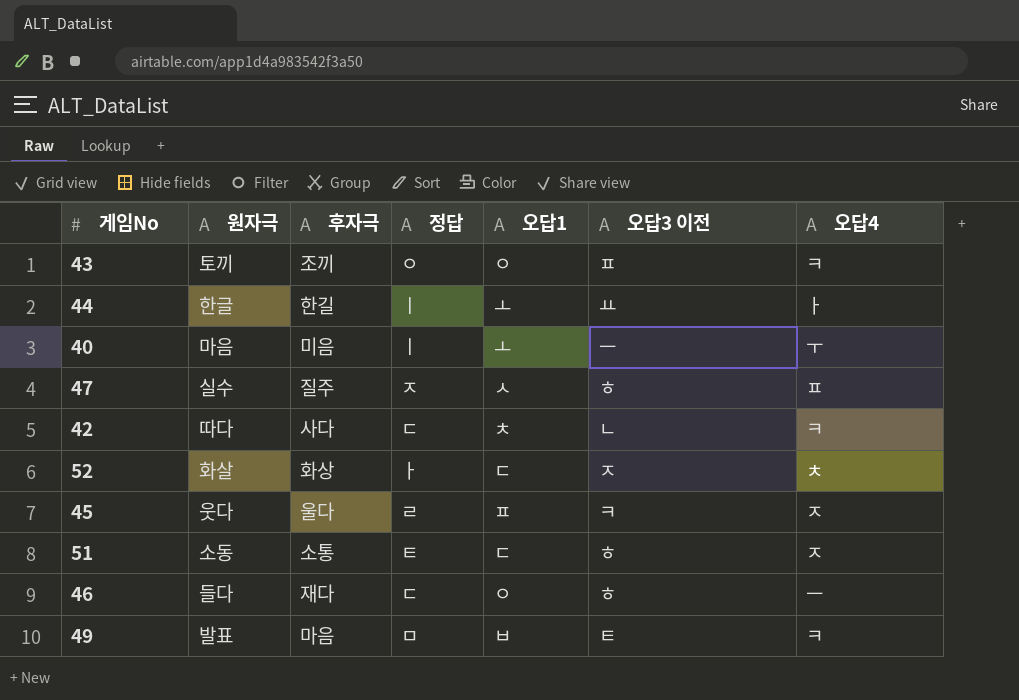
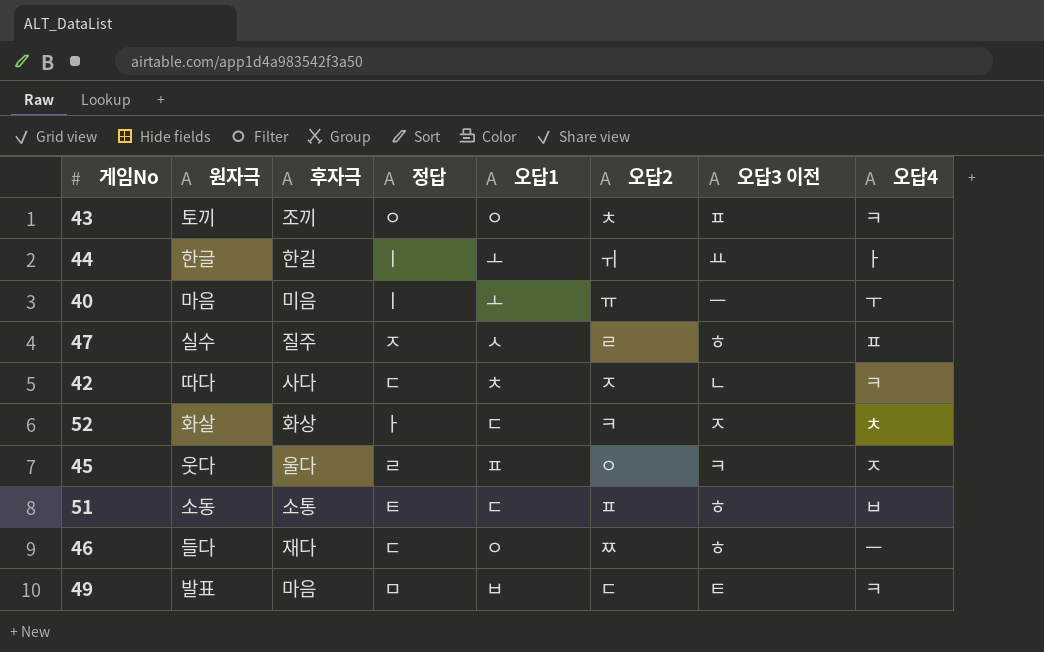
column 오답2 | position: none -> 6
51 | 오답4: ㅈ -> ㅂ

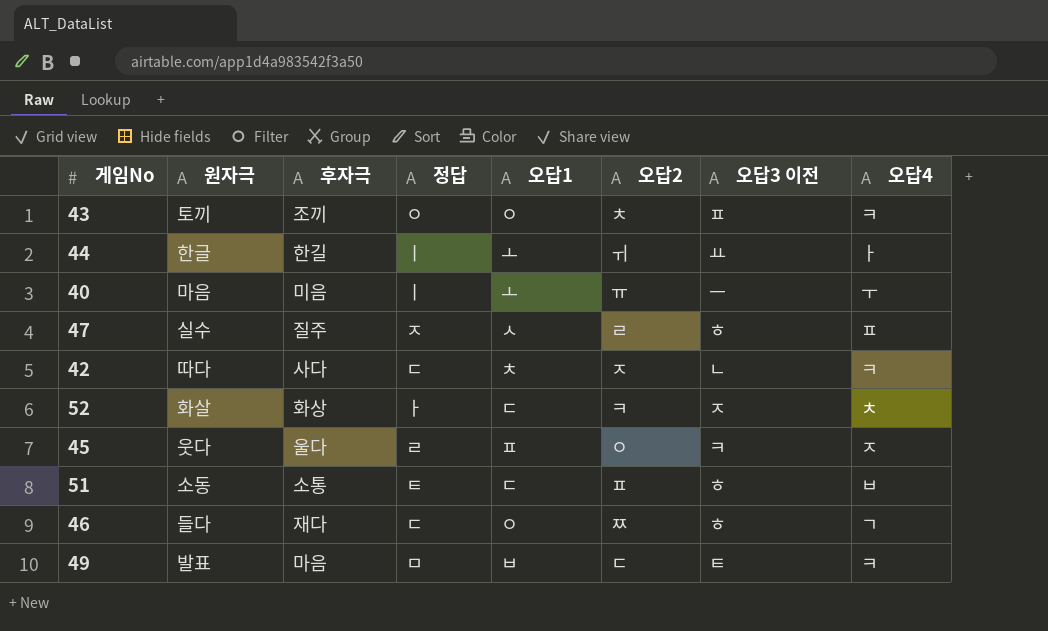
46 | 오답4: ㅡ -> ㄱ

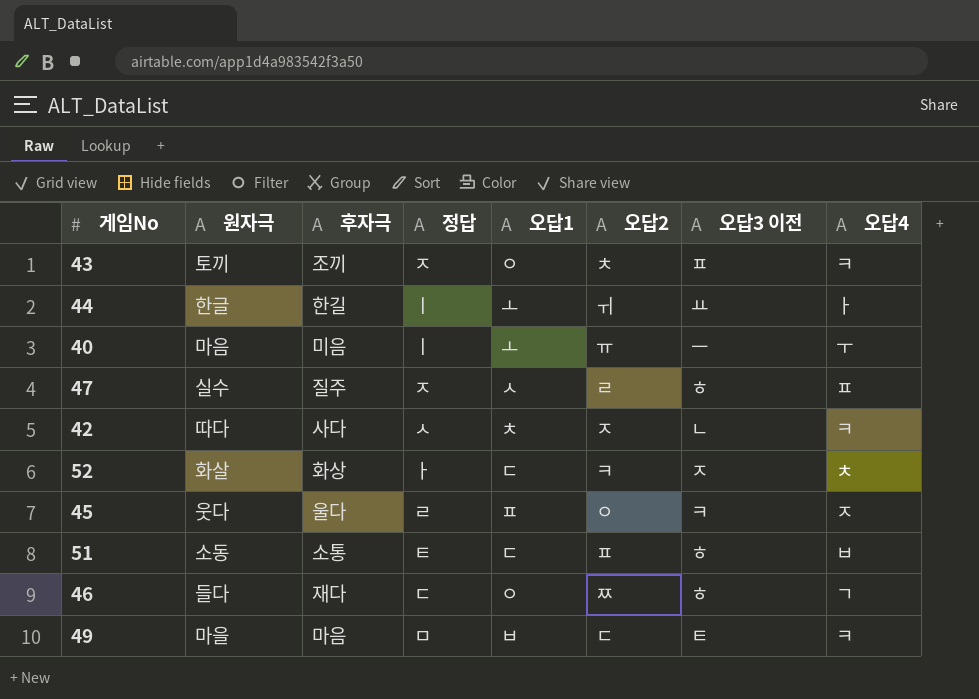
43 | 정답: ㅇ -> ㅈ
42 | 정답: ㄷ -> ㅅ
49 | 원자극: 발표 -> 마을

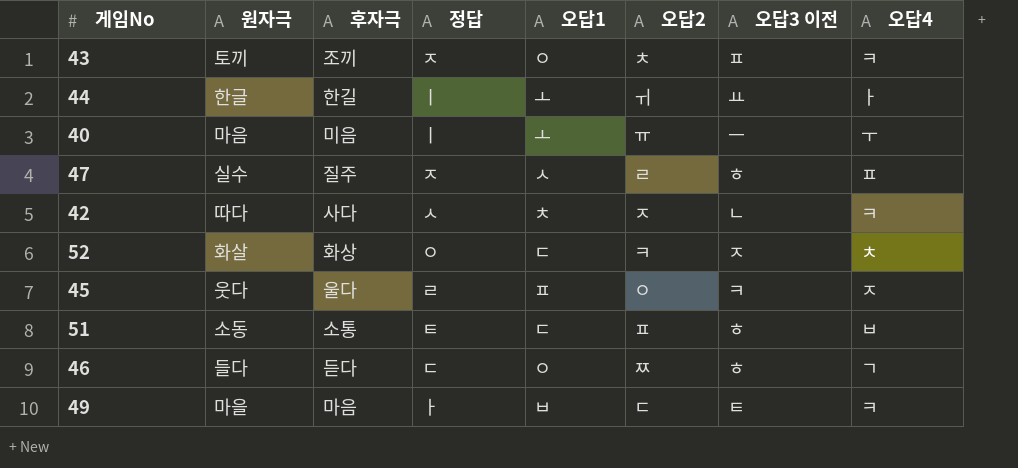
52 | 정답: ㅏ -> ㅇ
46 | 후자극: 재다 -> 듣다
49 | 정답: ㅁ -> ㅏ

